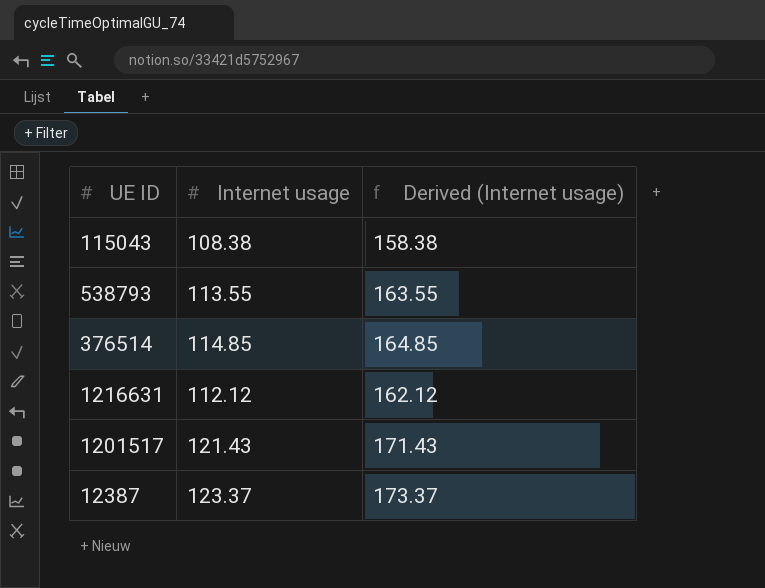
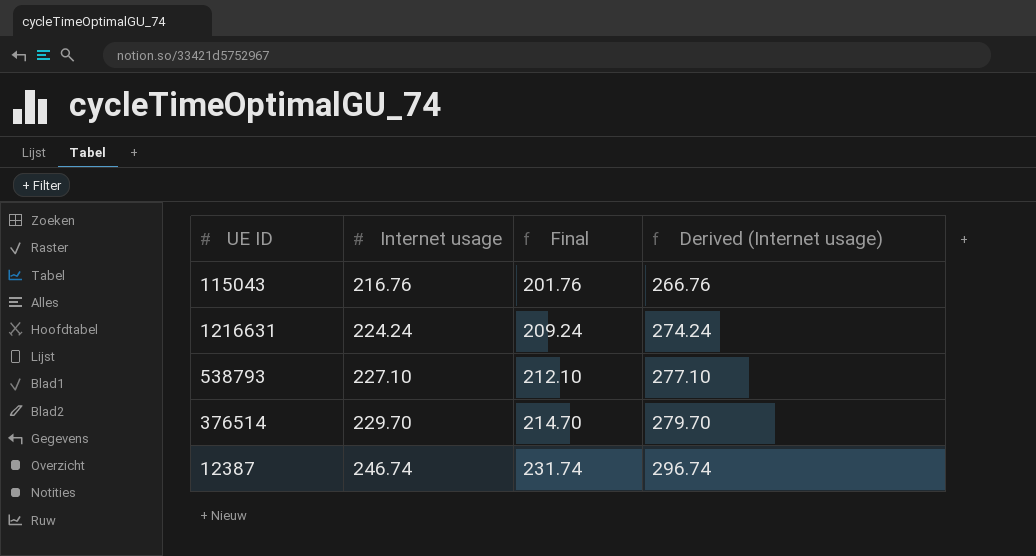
row order: none -> Internet usage ascending
column Final | formula: none -> [Internet usage] - 15
row 1201517: 121.43 | 171.43 -> none
115043 | Internet usage: 108.38 -> 216.76
115043 | Derived (Internet usage): 158.38 -> 266.76
1216631 | Internet usage: 112.12 -> 224.24
1216631 | Derived (Internet usage): 162.12 -> 274.24
538793 | Internet usage: 113.55 -> 227.10
538793 | Derived (Internet usage): 163.55 -> 277.10
376514 | Internet usage: 114.85 -> 229.70
376514 | Derived (Internet usage): 164.85 -> 279.70
12387 | Internet usage: 123.37 -> 246.74
12387 | Derived (Internet usage): 173.37 -> 296.74

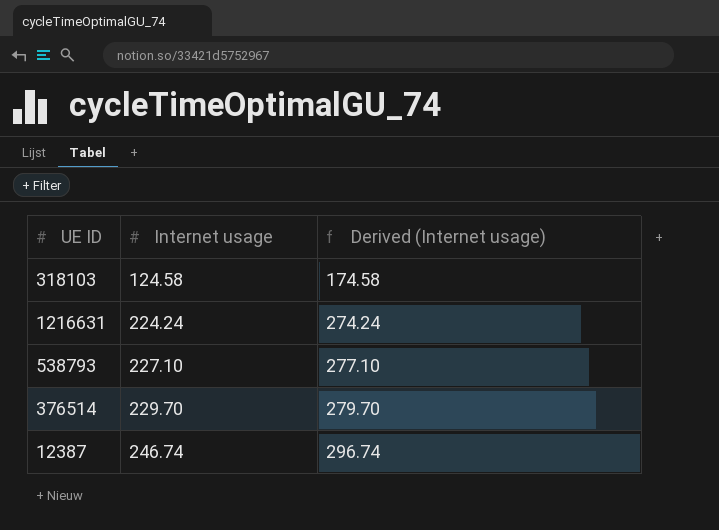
column Final | formula: [Internet usage] - 15 -> none
row 115043: 216.76 | 201.76 | 266.76 -> none
row 318103: none -> 124.58 | 174.58

